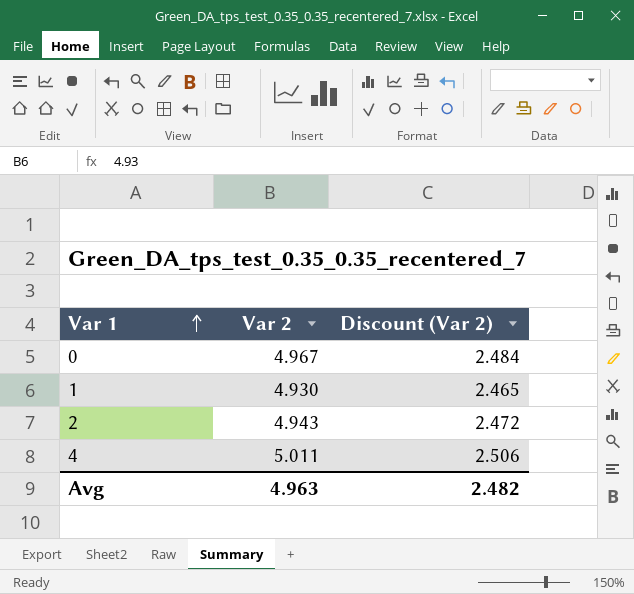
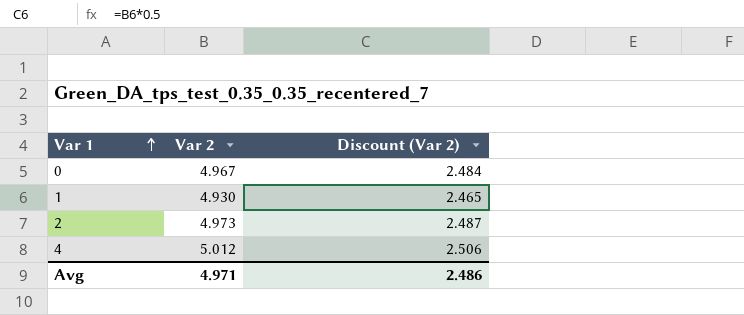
2 | Var 2: 4.943 -> 4.973
2 | Discount (Var 2): 2.472 -> 2.487
4 | Var 2: 5.011 -> 5.012
Avg | Var 2: 4.963 -> 4.971
Avg | Discount (Var 2): 2.482 -> 2.486

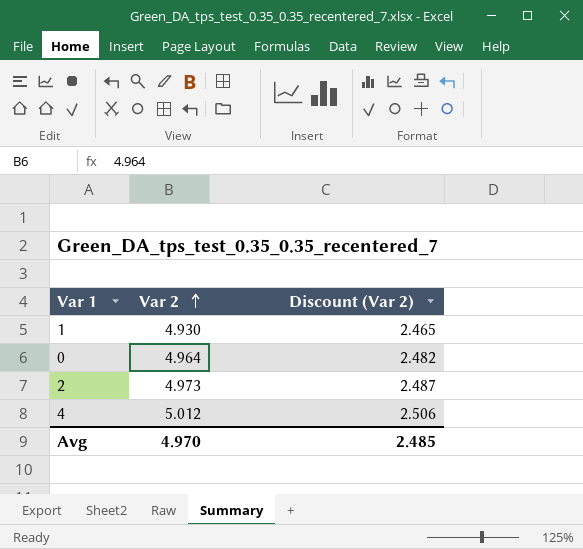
row order: Var 1 ascending -> Var 2 ascending
0 | Var 2: 4.967 -> 4.964
0 | Discount (Var 2): 2.484 -> 2.482
Avg | Var 2: 4.971 -> 4.970
Avg | Discount (Var 2): 2.486 -> 2.485

